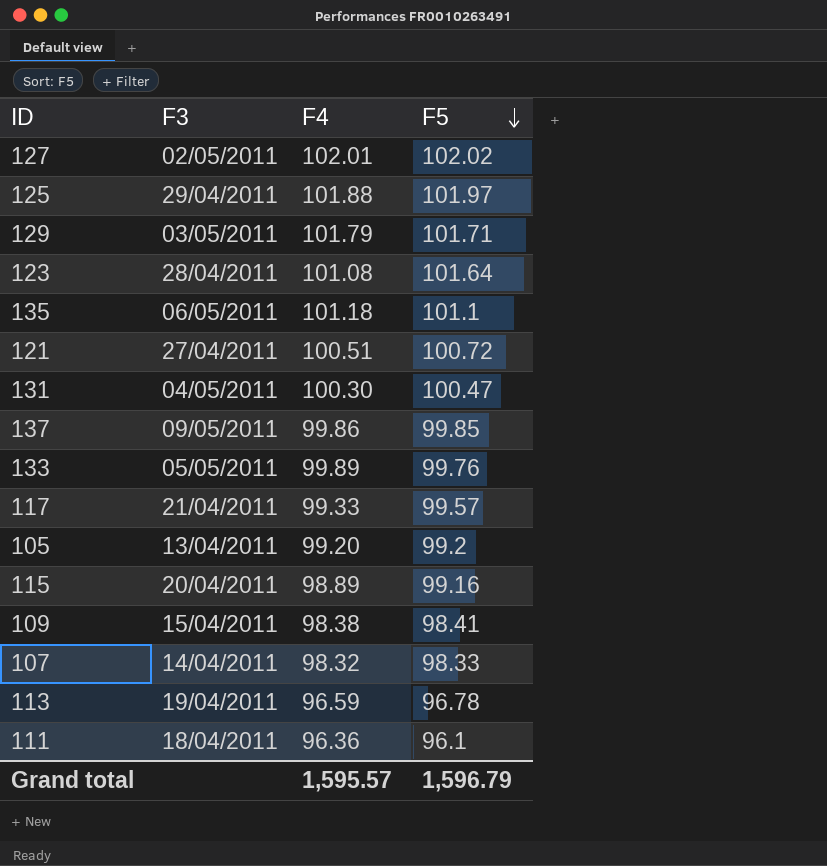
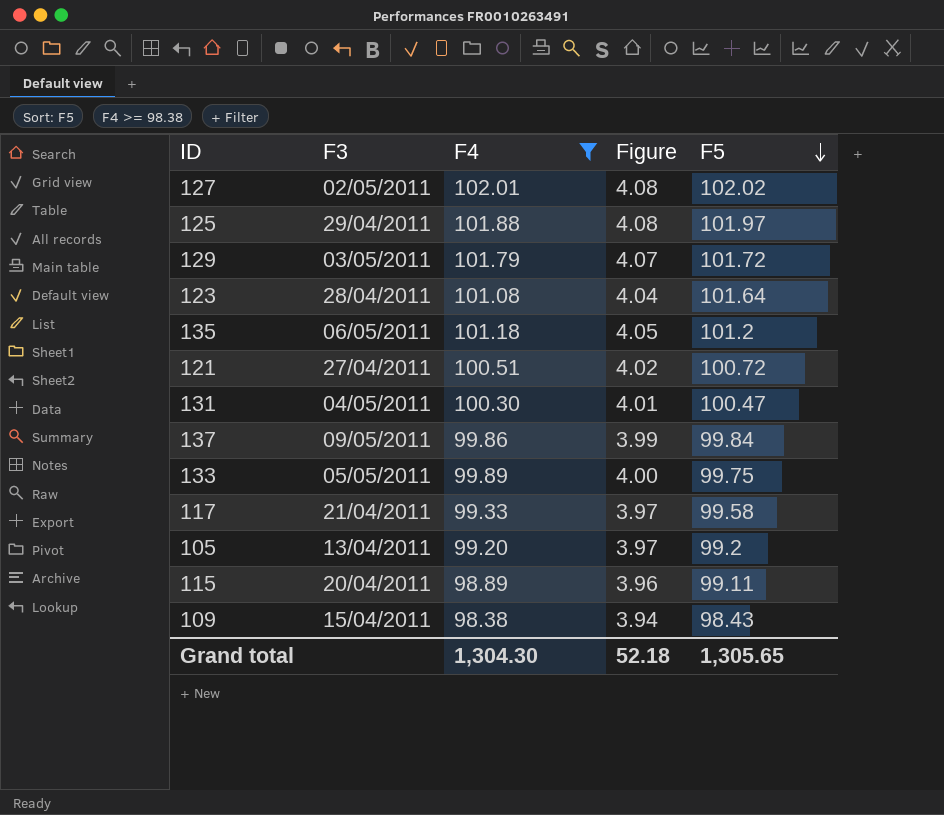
filter: none -> F4 >= 98.38
column Figure | formula: none -> [F4] * 0.04
129 | F5: 101.71 -> 101.72
135 | F5: 101.1 -> 101.2
137 | F5: 99.85 -> 99.84
133 | F5: 99.76 -> 99.75
117 | F5: 99.57 -> 99.58
115 | F5: 99.16 -> 99.11
109 | F5: 98.41 -> 98.43
Grand total | F4: 1,595.57 -> 1,304.30
Grand total | F5: 1,596.79 -> 1,305.65

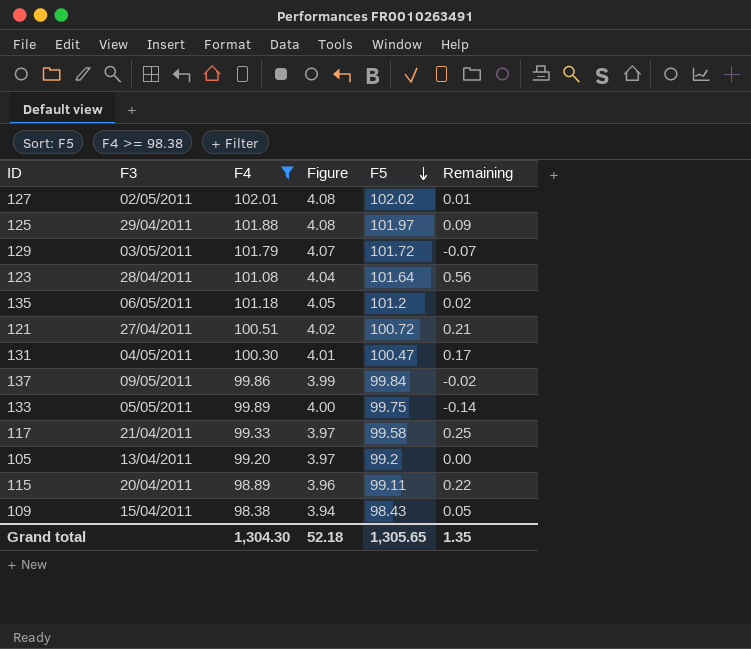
column Remaining | formula: none -> [F5] - [F4]

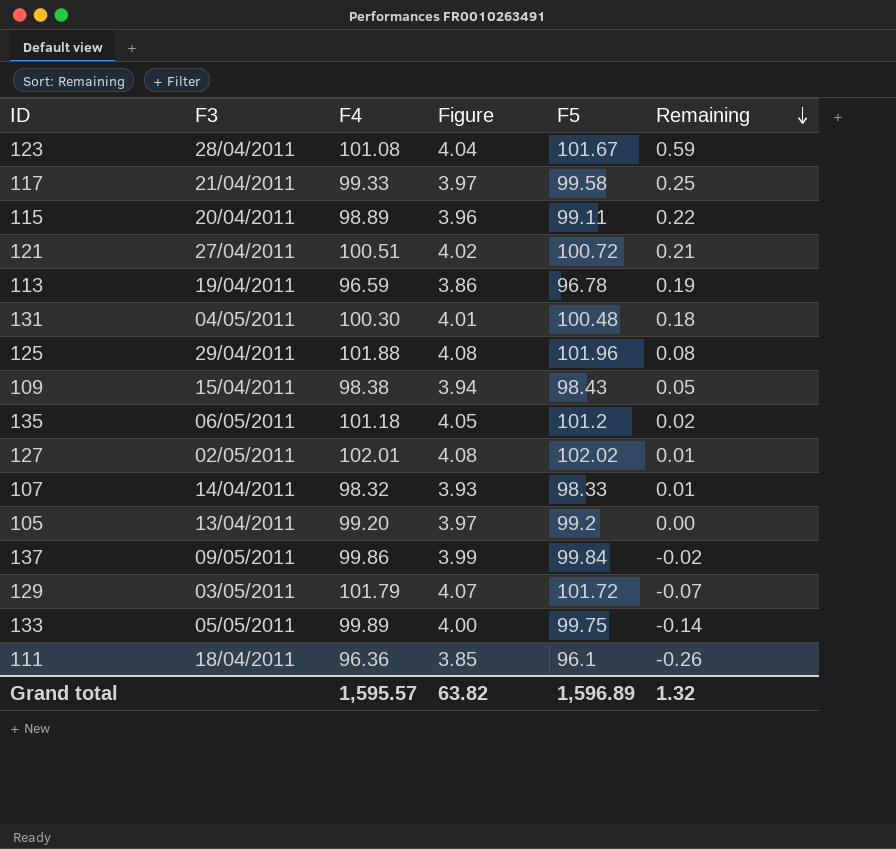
filter: F4 >= 98.38 -> none
row order: F5 descending -> Remaining descending
123 | F5: 101.64 -> 101.67
123 | Remaining: 0.56 -> 0.59
131 | F5: 100.47 -> 100.48
131 | Remaining: 0.17 -> 0.18
125 | F5: 101.97 -> 101.96
125 | Remaining: 0.09 -> 0.08
Grand total | F4: 1,304.30 -> 1,595.57
Grand total | Figure: 52.18 -> 63.82
Grand total | F5: 1,305.65 -> 1,596.89
Grand total | Remaining: 1.35 -> 1.32

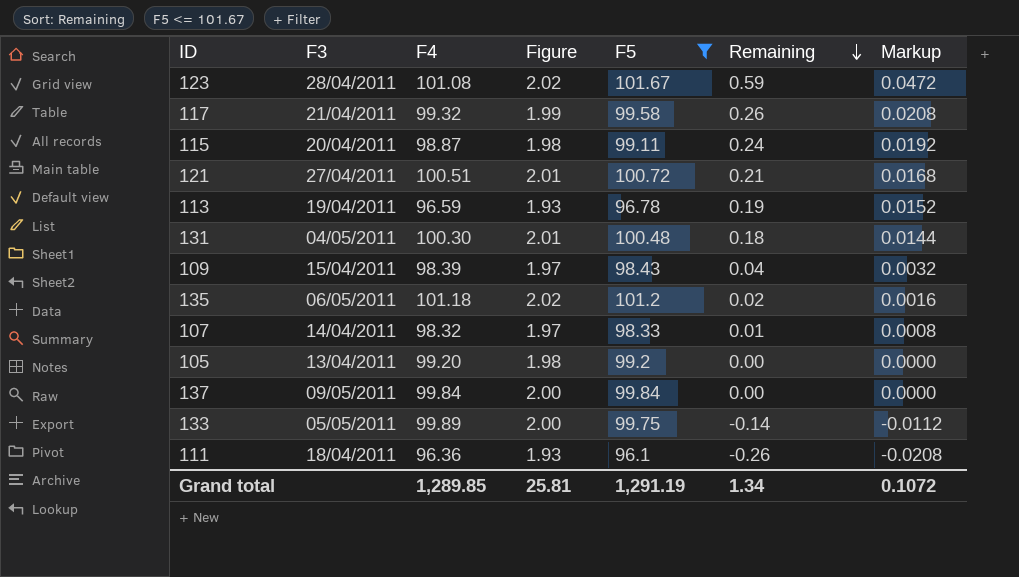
filter: none -> F5 <= 101.67
column Figure | formula: [F4] * 0.04 -> [F4] * 0.02
column Markup | formula: none -> [Remaining] * 0.08
117 | F4: 99.33 -> 99.32
117 | Remaining: 0.25 -> 0.26
115 | F4: 98.89 -> 98.87
115 | Remaining: 0.22 -> 0.24
109 | F4: 98.38 -> 98.39
109 | Remaining: 0.05 -> 0.04
137 | F4: 99.86 -> 99.84
137 | Remaining: -0.02 -> 0.00
Grand total | F4: 1,595.57 -> 1,289.85
Grand total | Figure: 63.82 -> 25.81
Grand total | F5: 1,596.89 -> 1,291.19
Grand total | Remaining: 1.32 -> 1.34

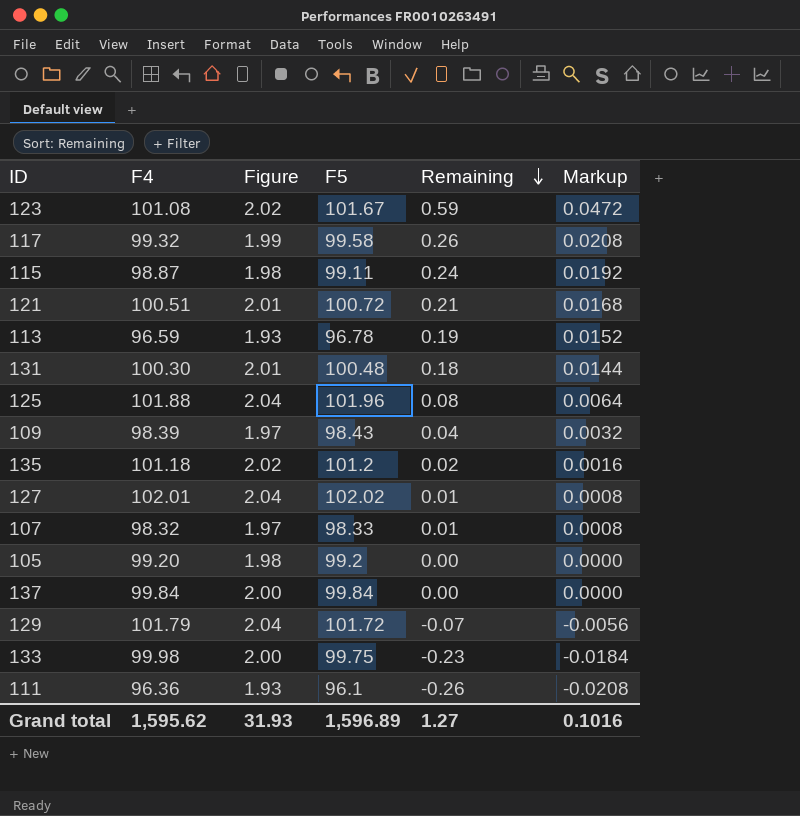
filter: F5 <= 101.67 -> none
column F3 | position: 2 -> none
133 | F4: 99.89 -> 99.98
133 | Remaining: -0.14 -> -0.23
133 | Markup: -0.0112 -> -0.0184
Grand total | F4: 1,289.85 -> 1,595.62
Grand total | Figure: 25.81 -> 31.93
Grand total | F5: 1,291.19 -> 1,596.89
Grand total | Remaining: 1.34 -> 1.27
Grand total | Markup: 0.1072 -> 0.1016

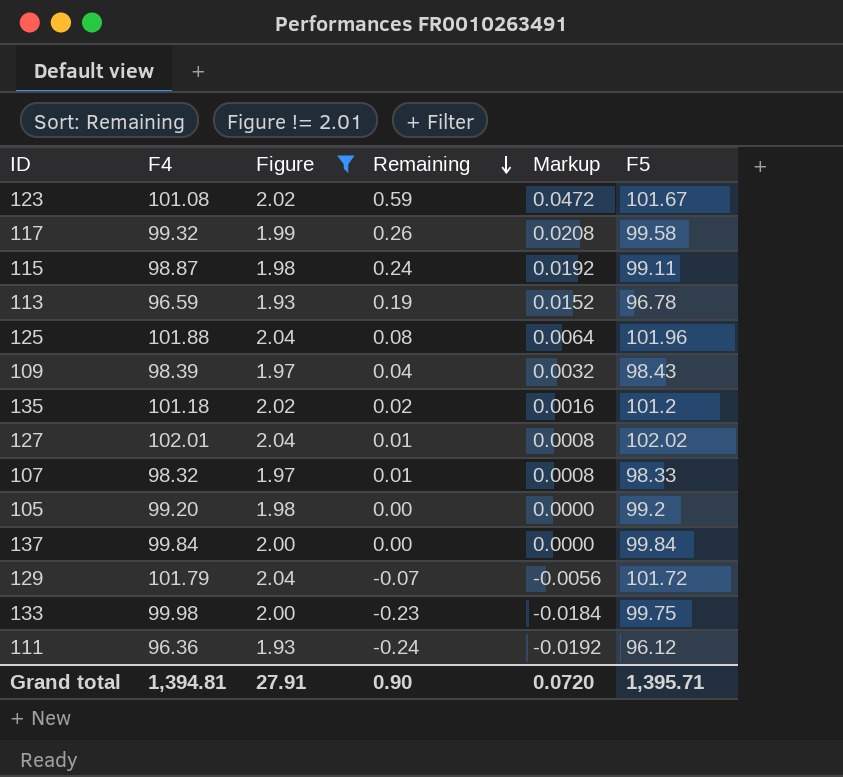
filter: none -> Figure != 2.01
column F5 | position: 4 -> 6
111 | Remaining: -0.26 -> -0.24
111 | Markup: -0.0208 -> -0.0192
111 | F5: 96.1 -> 96.12
Grand total | F4: 1,595.62 -> 1,394.81
Grand total | Figure: 31.93 -> 27.91
Grand total | Remaining: 1.27 -> 0.90
Grand total | Markup: 0.1016 -> 0.0720
Grand total | F5: 1,596.89 -> 1,395.71

